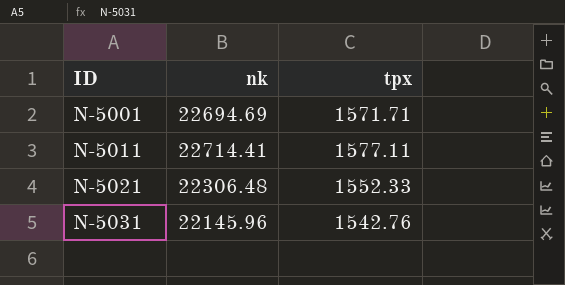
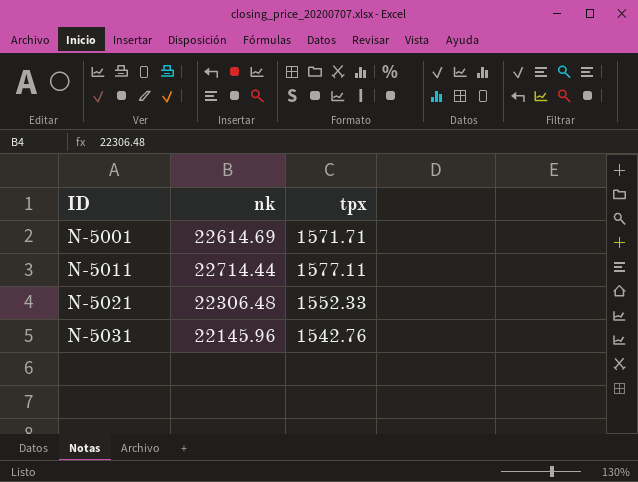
N-5001 | nk: 22694.69 -> 22614.69
N-5011 | nk: 22714.41 -> 22714.44

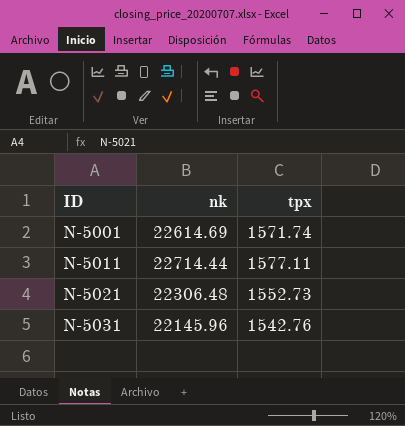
N-5001 | tpx: 1571.71 -> 1571.74
N-5021 | tpx: 1552.33 -> 1552.73

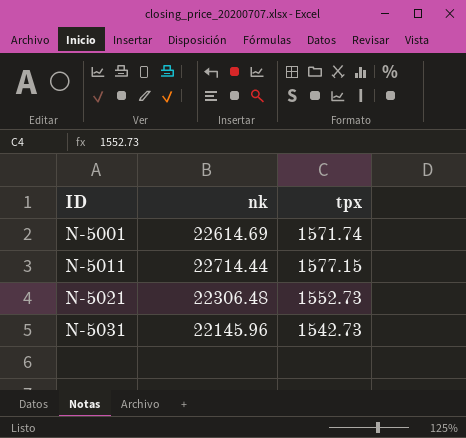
N-5011 | tpx: 1577.11 -> 1577.15
N-5031 | tpx: 1542.76 -> 1542.73

